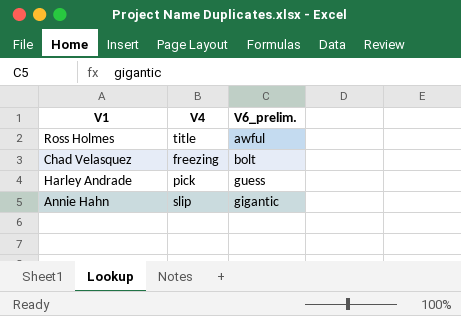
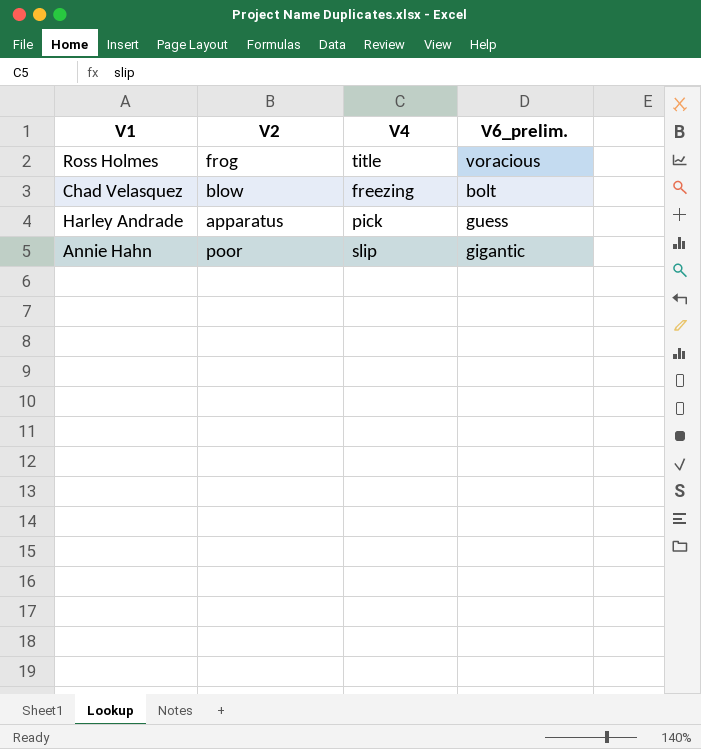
column V2 | position: none -> 2
Ross Holmes | V6_prelim.: awful -> voracious

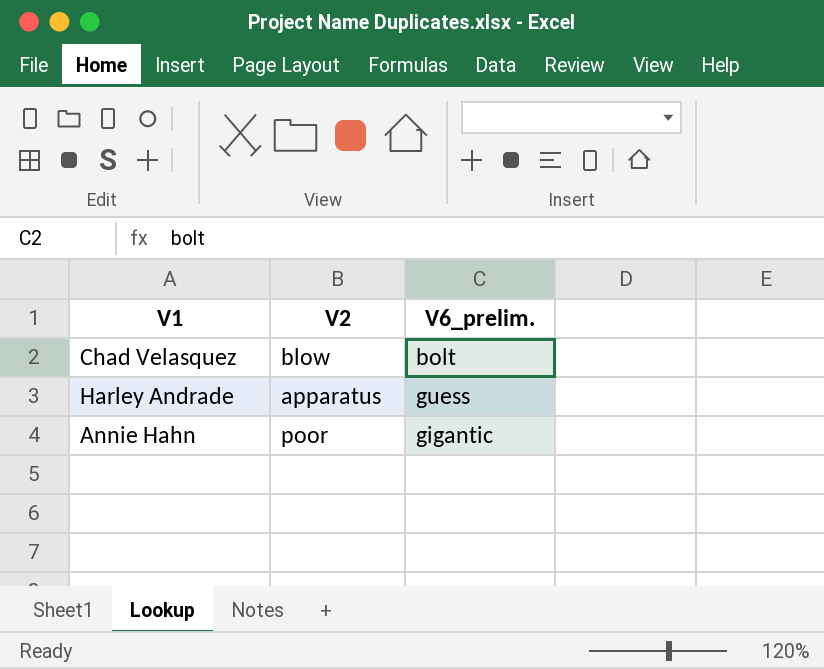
column V4 | position: 3 -> none
row Ross Holmes: frog | title | voracious -> none

